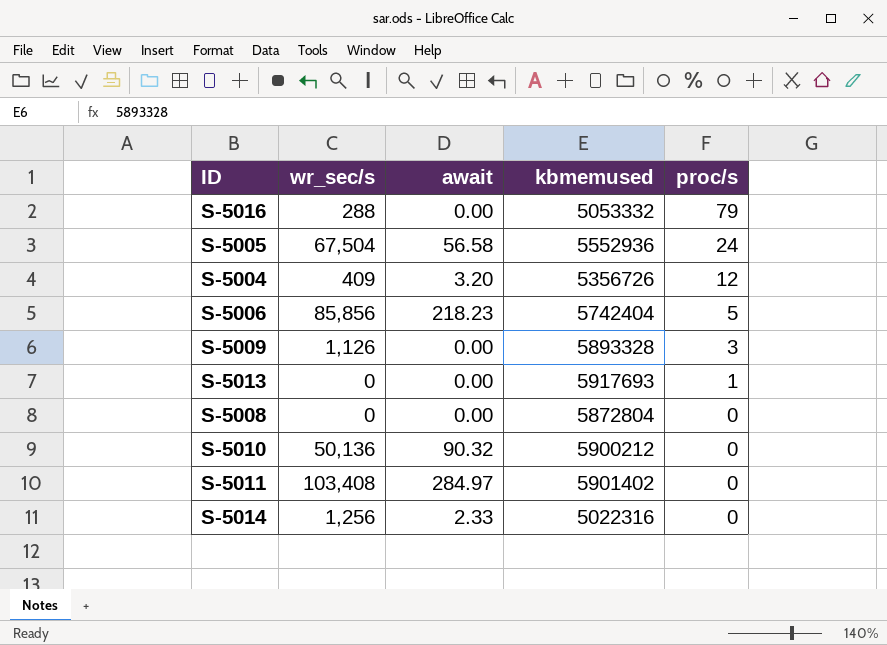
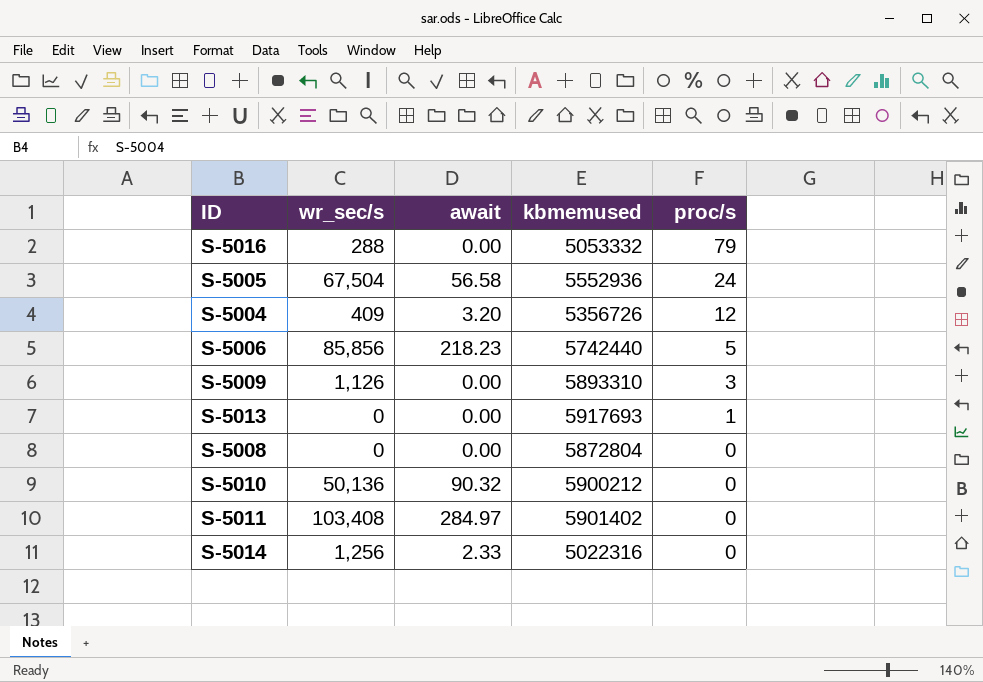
S-5006 | kbmemused: 5742404 -> 5742440
S-5009 | kbmemused: 5893328 -> 5893310

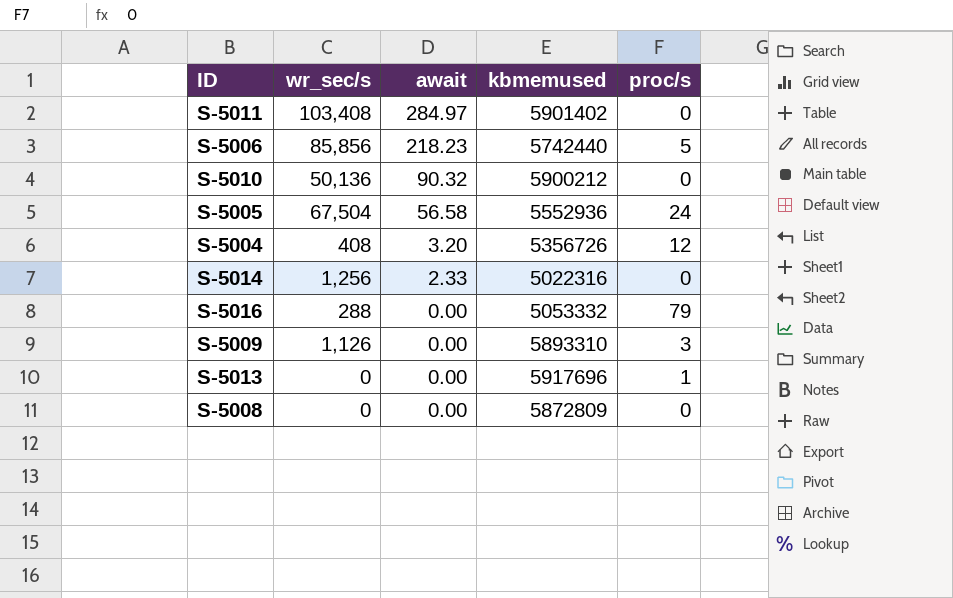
row order: proc/s descending -> await descending
S-5004 | wr_sec/s: 409 -> 408
S-5013 | kbmemused: 5917693 -> 5917696
S-5008 | kbmemused: 5872804 -> 5872809

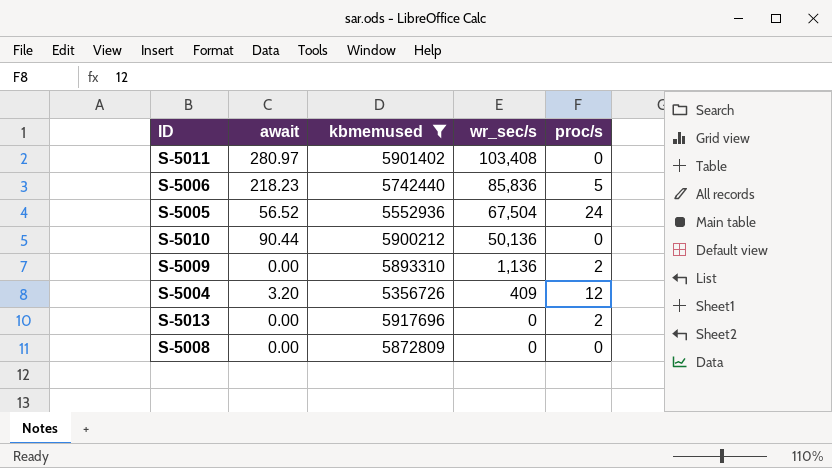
filter: none -> kbmemused >= 5356726
row order: await descending -> wr_sec/s descending
column wr_sec/s | position: 2 -> 4
S-5011 | await: 284.97 -> 280.97
S-5006 | wr_sec/s: 85,856 -> 85,836
S-5005 | await: 56.58 -> 56.52
S-5010 | await: 90.32 -> 90.44
S-5009 | wr_sec/s: 1,126 -> 1,136
S-5009 | proc/s: 3 -> 2
S-5004 | wr_sec/s: 408 -> 409
S-5013 | proc/s: 1 -> 2

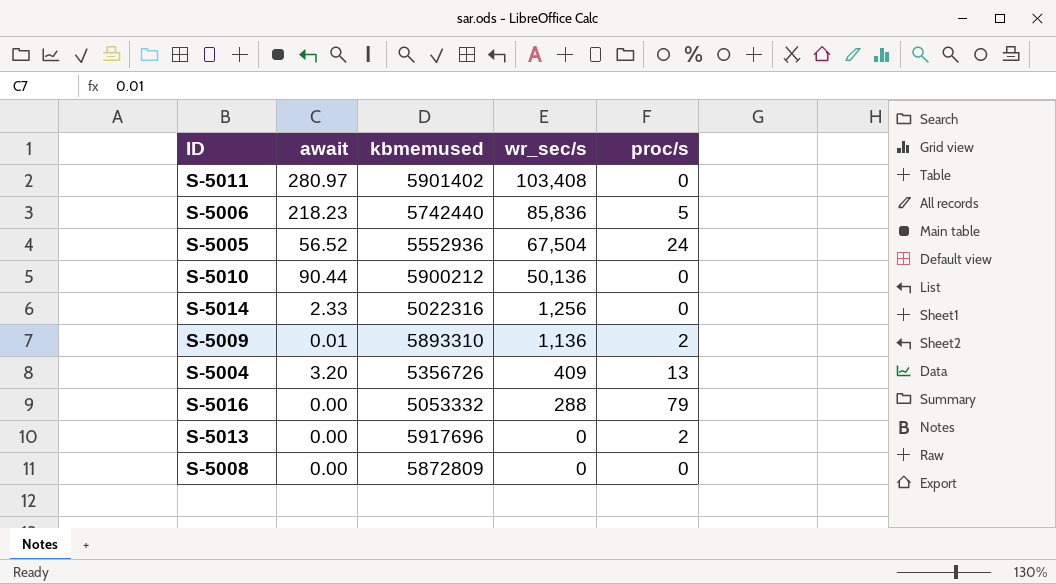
filter: kbmemused >= 5356726 -> none
S-5009 | await: 0.00 -> 0.01
S-5004 | proc/s: 12 -> 13

